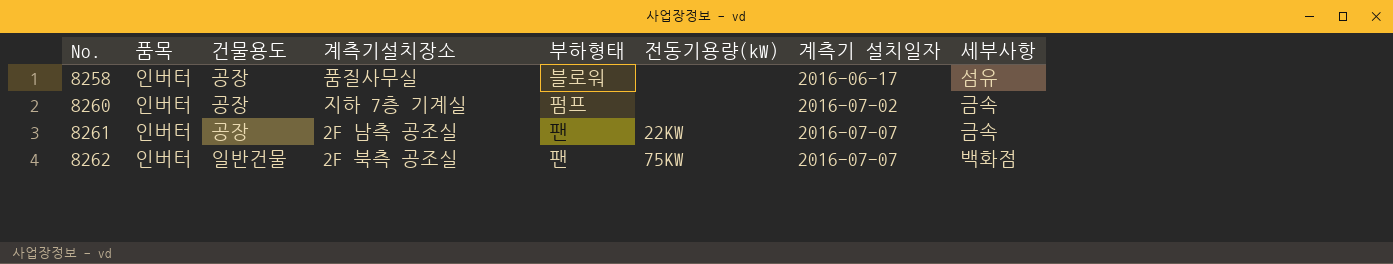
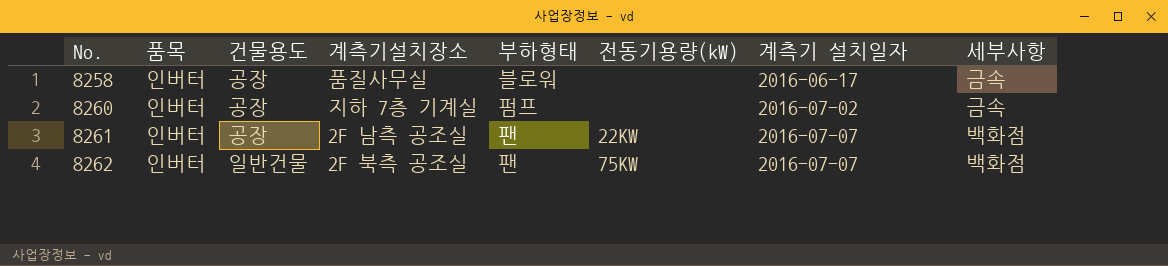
8258 | 세부사항: 섬유 -> 금속
8261 | 세부사항: 금속 -> 백화점

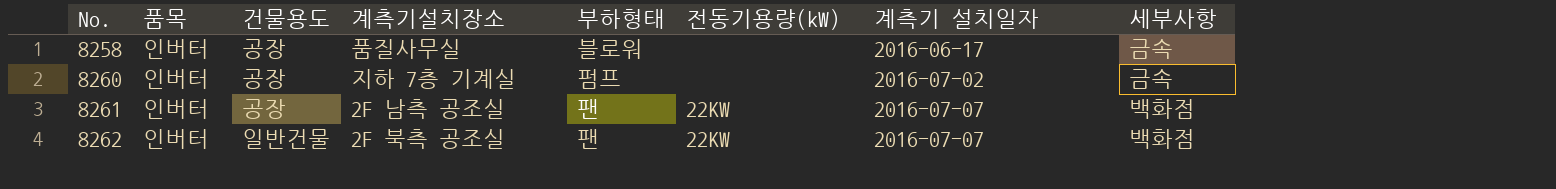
8262 | 전동기용량(kW): 75KW -> 22KW

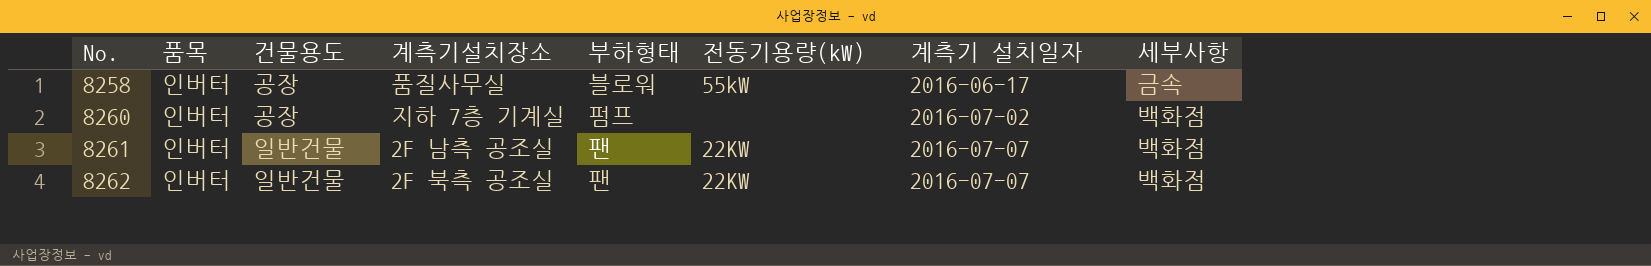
8258 | 전동기용량(kW): none -> 55kW
8260 | 세부사항: 금속 -> 백화점
8261 | 건물용도: 공장 -> 일반건물

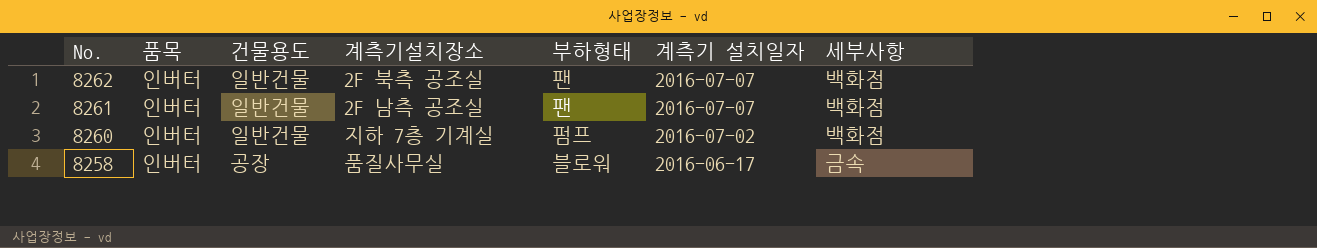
row order: No. ascending -> No. descending
column 전동기용량(kW) | position: 6 -> none
8260 | 건물용도: 공장 -> 일반건물

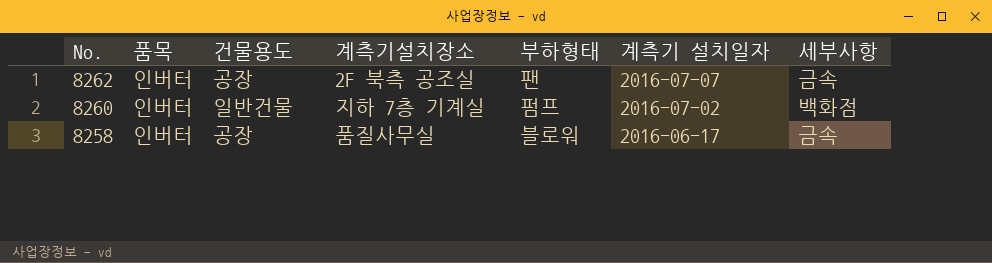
row 8261: 인버터 | 일반건물 | 2F 남측 공조실 | 팬 | 2016-07-07 | 백화점 -> none
8262 | 건물용도: 일반건물 -> 공장
8262 | 세부사항: 백화점 -> 금속

